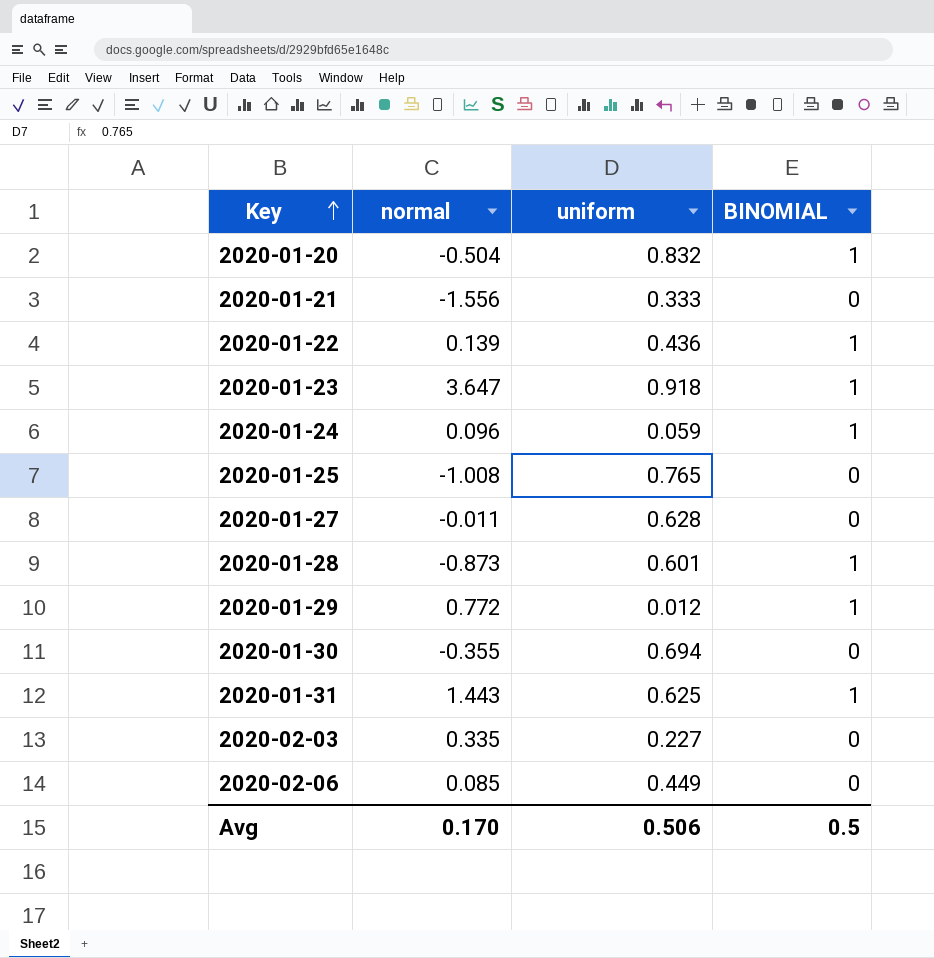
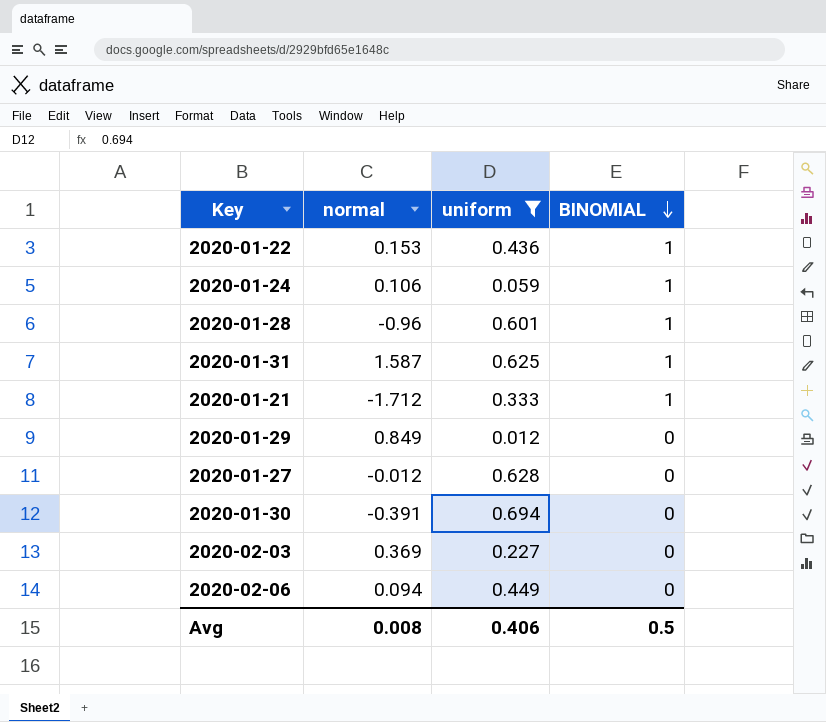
filter: none -> uniform <= 0.694
row order: Key ascending -> BINOMIAL descending
2020-01-22 | normal: 0.139 -> 0.153
2020-01-24 | normal: 0.096 -> 0.106
2020-01-28 | normal: -0.873 -> -0.96
2020-01-31 | normal: 1.443 -> 1.587
2020-01-21 | normal: -1.556 -> -1.712
2020-01-21 | BINOMIAL: 0 -> 1
2020-01-29 | normal: 0.772 -> 0.849
2020-01-29 | BINOMIAL: 1 -> 0
2020-01-27 | normal: -0.011 -> -0.012
2020-01-30 | normal: -0.355 -> -0.391
2020-02-03 | normal: 0.335 -> 0.369
2020-02-06 | normal: 0.085 -> 0.094
Avg | normal: 0.170 -> 0.008
Avg | uniform: 0.506 -> 0.406

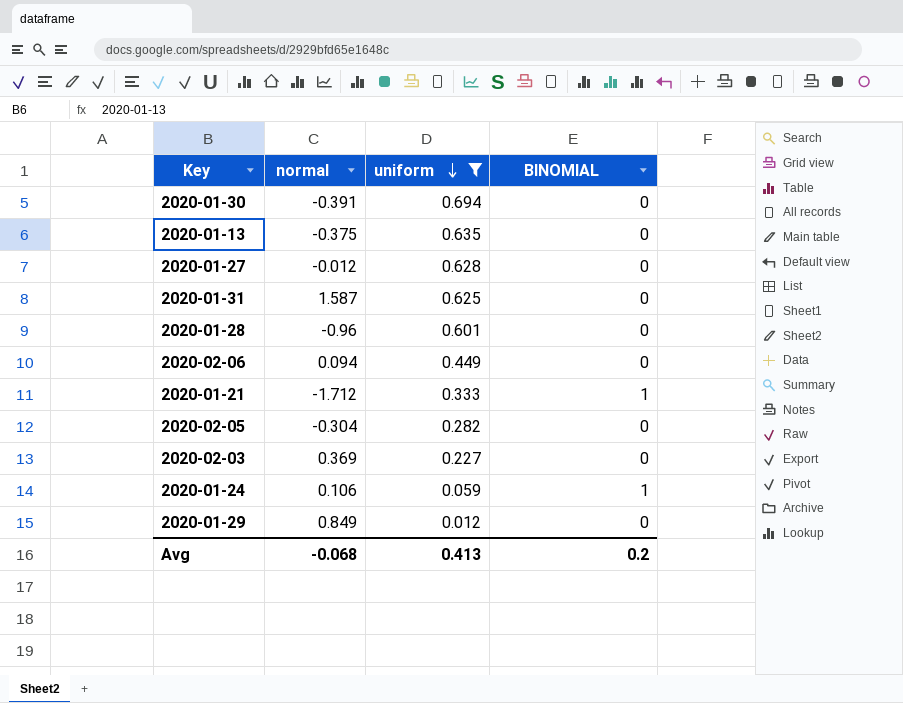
row order: BINOMIAL descending -> uniform descending
row 2020-01-22: 0.153 | 0.436 | 1 -> none
row 2020-01-13: none -> -0.375 | 0.635 | 0
2020-01-31 | BINOMIAL: 1 -> 0
2020-01-28 | BINOMIAL: 1 -> 0
row 2020-02-05: none -> -0.304 | 0.282 | 0
Avg | normal: 0.008 -> -0.068
Avg | uniform: 0.406 -> 0.413
Avg | BINOMIAL: 0.5 -> 0.2

